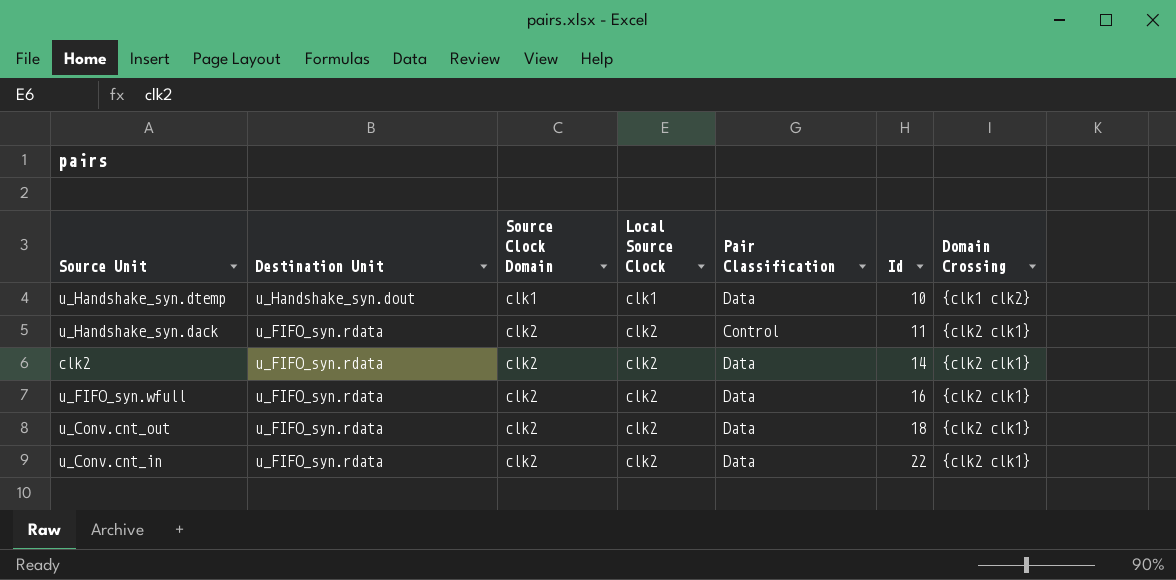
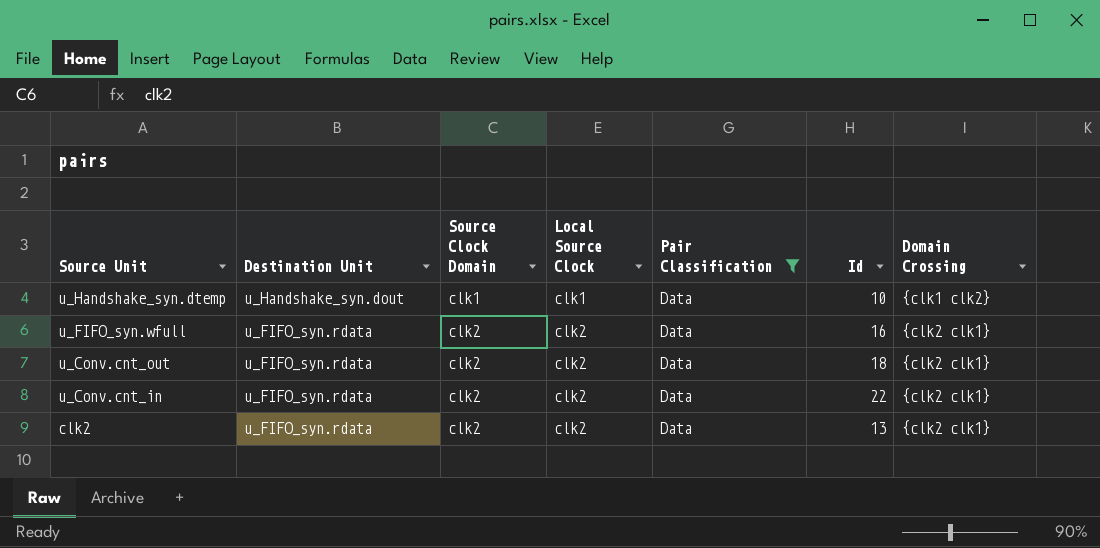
filter: none -> Pair Classification = Data
row order: Destination Unit descending -> Source Unit descending
clk2 | Id: 14 -> 13

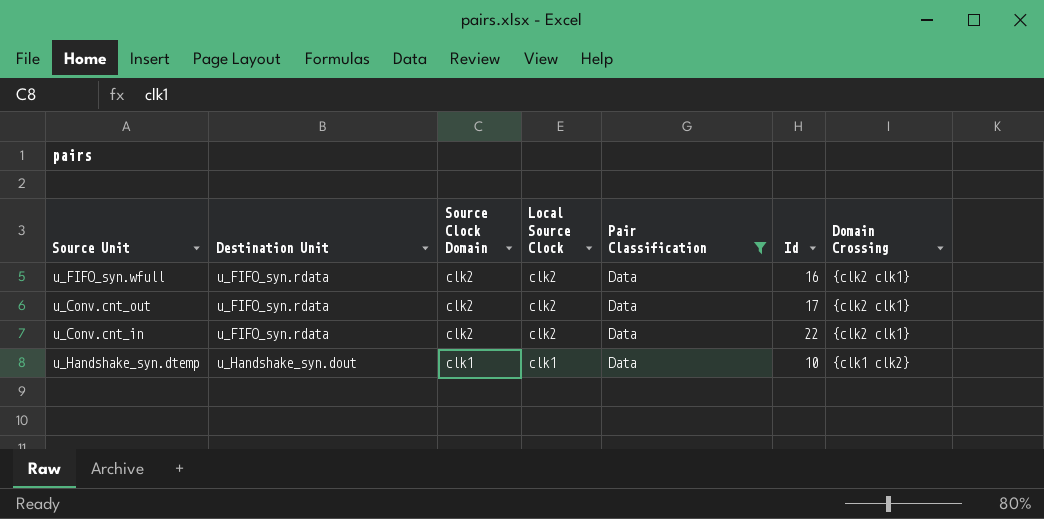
row order: Source Unit descending -> Destination Unit ascending
row clk2: u_FIFO_syn.rdata | clk2 | clk2 | Data | 13 | {clk2 clk1} -> none
u_Conv.cnt_out | Id: 18 -> 17

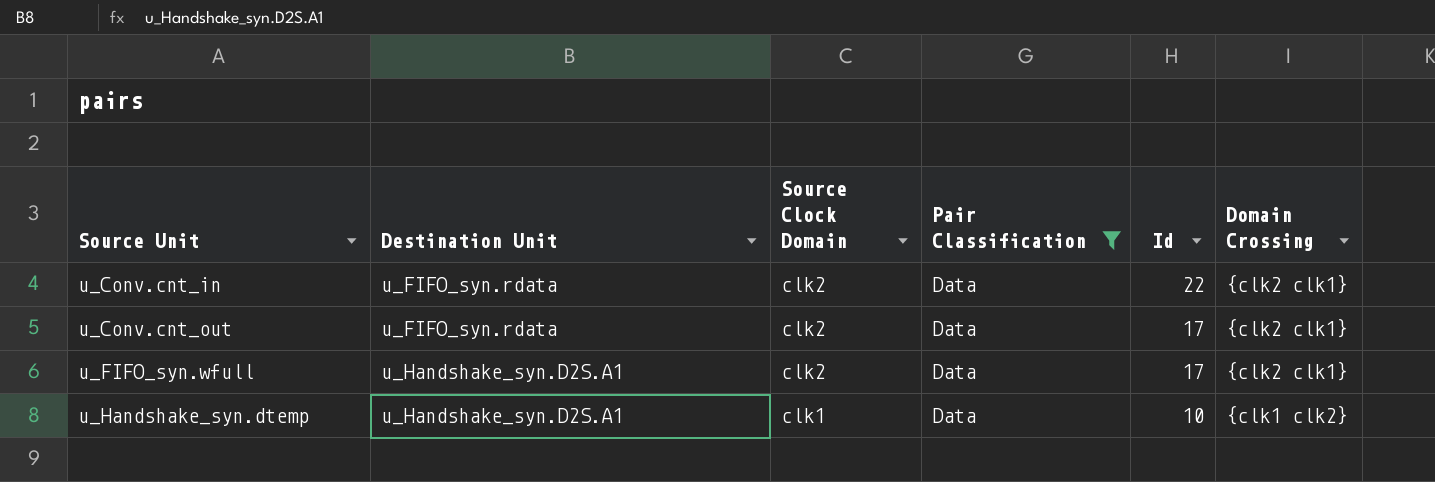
row order: Destination Unit ascending -> Source Unit ascending
column Local Source Clock | position: 4 -> none
u_FIFO_syn.wfull | Destination Unit: u_FIFO_syn.rdata -> u_Handshake_syn.D2S.A1
u_FIFO_syn.wfull | Id: 16 -> 17
u_Handshake_syn.dtemp | Destination Unit: u_Handshake_syn.dout -> u_Handshake_syn.D2S.A1

